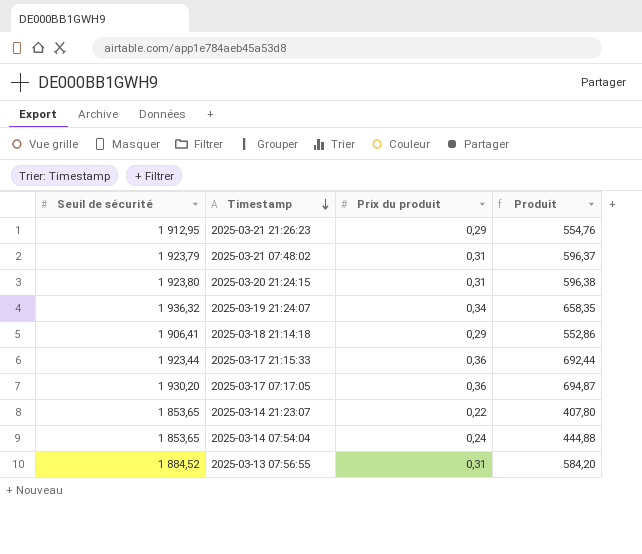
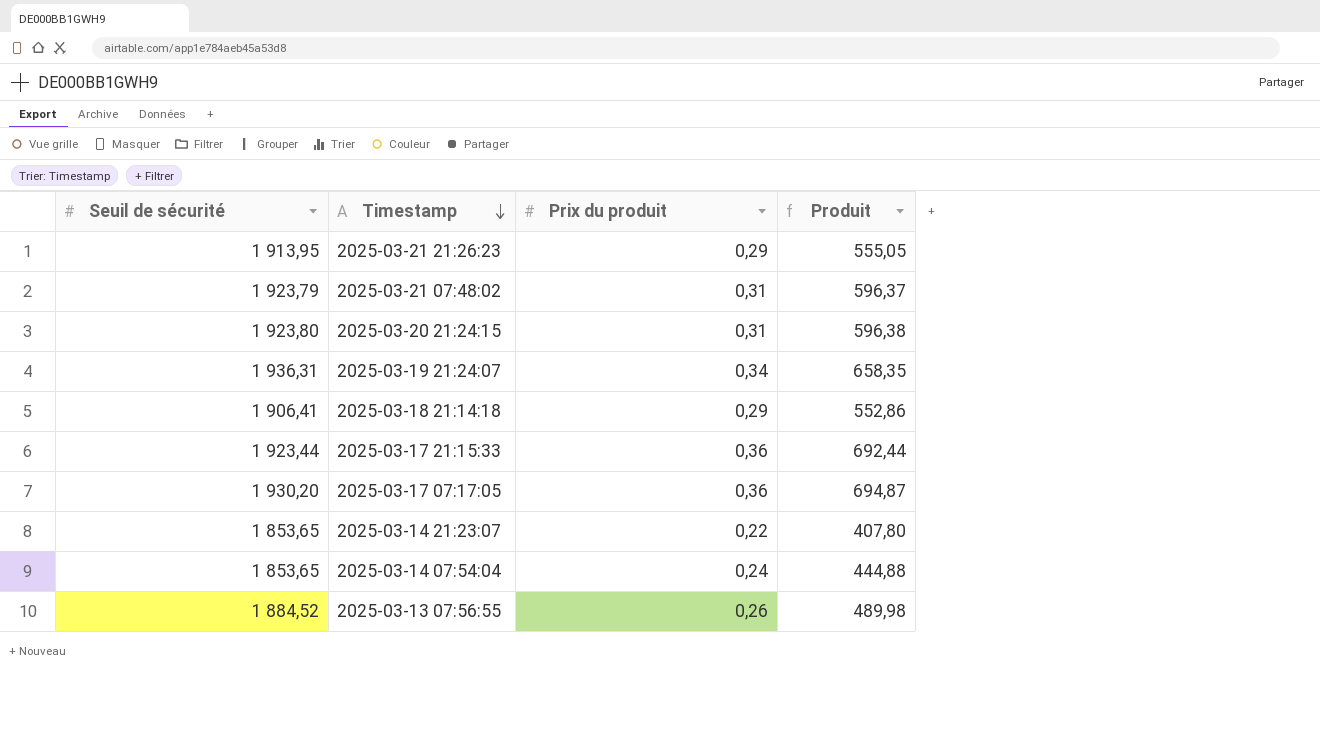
2025-03-21 21:26:23 | Seuil de sécurité: 1 912,95 -> 1 913,95
2025-03-21 21:26:23 | Produit: 554,76 -> 555,05
2025-03-19 21:24:07 | Seuil de sécurité: 1 936,32 -> 1 936,31
2025-03-13 07:56:55 | Prix du produit: 0,31 -> 0,26
2025-03-13 07:56:55 | Produit: 584,20 -> 489,98

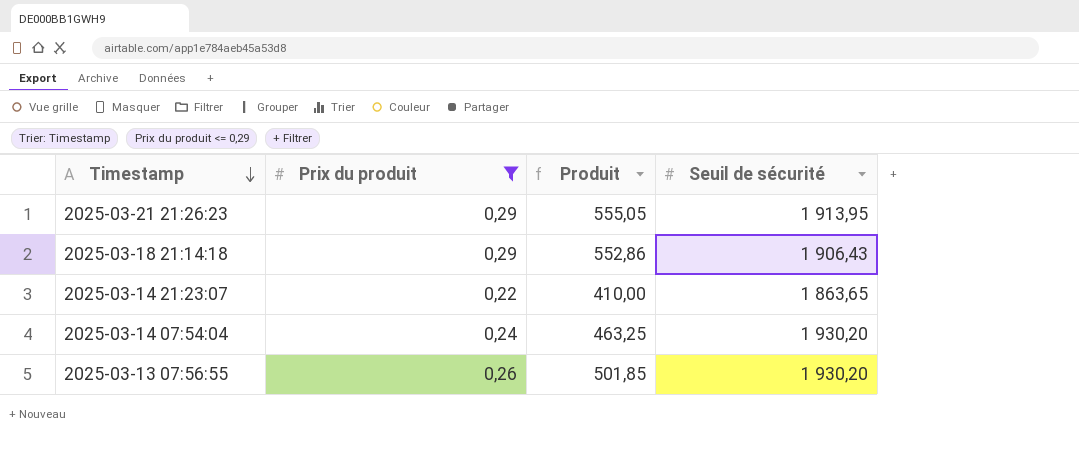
filter: none -> Prix du produit <= 0,29
column Seuil de sécurité | position: 1 -> 4
2025-03-18 21:14:18 | Seuil de sécurité: 1 906,41 -> 1 906,43
2025-03-14 21:23:07 | Produit: 407,80 -> 410,00
2025-03-14 21:23:07 | Seuil de sécurité: 1 853,65 -> 1 863,65
2025-03-14 07:54:04 | Produit: 444,88 -> 463,25
2025-03-14 07:54:04 | Seuil de sécurité: 1 853,65 -> 1 930,20
2025-03-13 07:56:55 | Produit: 489,98 -> 501,85
2025-03-13 07:56:55 | Seuil de sécurité: 1 884,52 -> 1 930,20

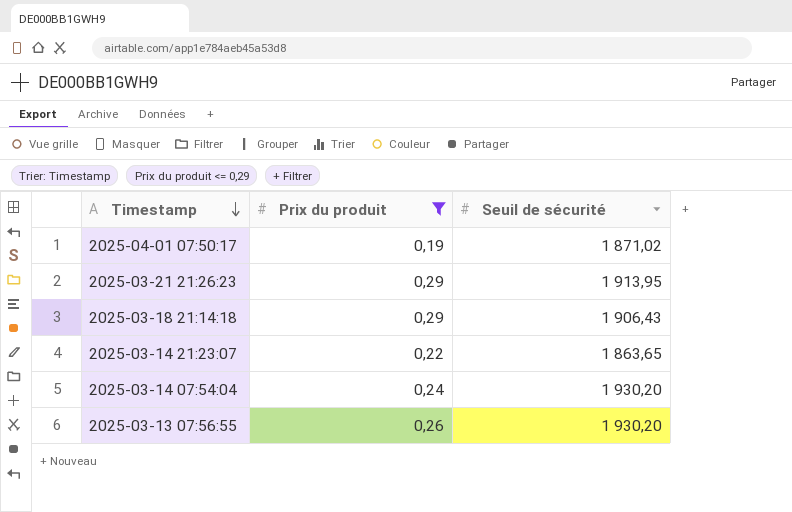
column Produit | formula: [Prix du produit] * [Seuil de sécurité] -> none
row 2025-04-01 07:50:17: none -> 0,19 | 1 871,02

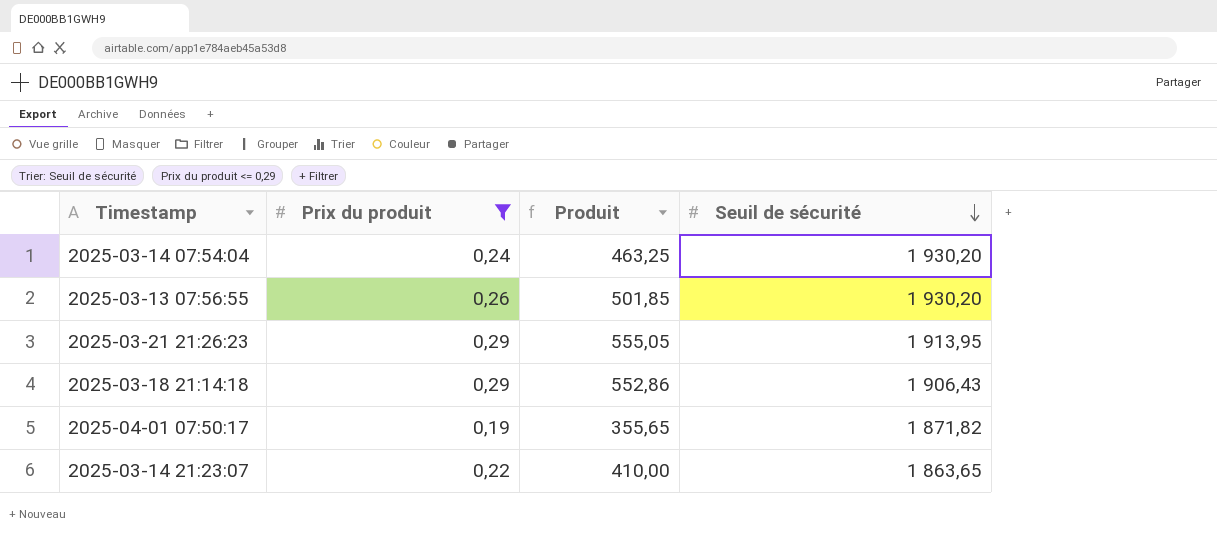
row order: Timestamp descending -> Seuil de sécurité descending
column Produit | formula: none -> [Prix du produit] * [Seuil de sécurité]
2025-04-01 07:50:17 | Seuil de sécurité: 1 871,02 -> 1 871,82

